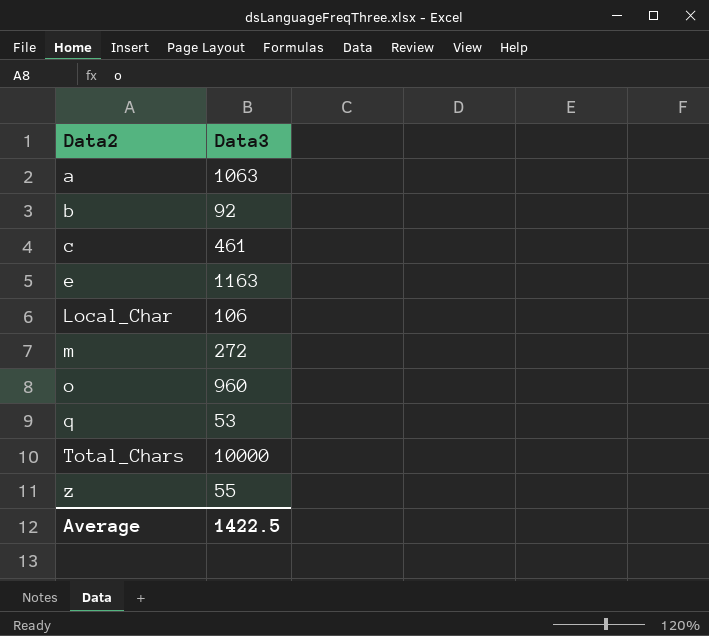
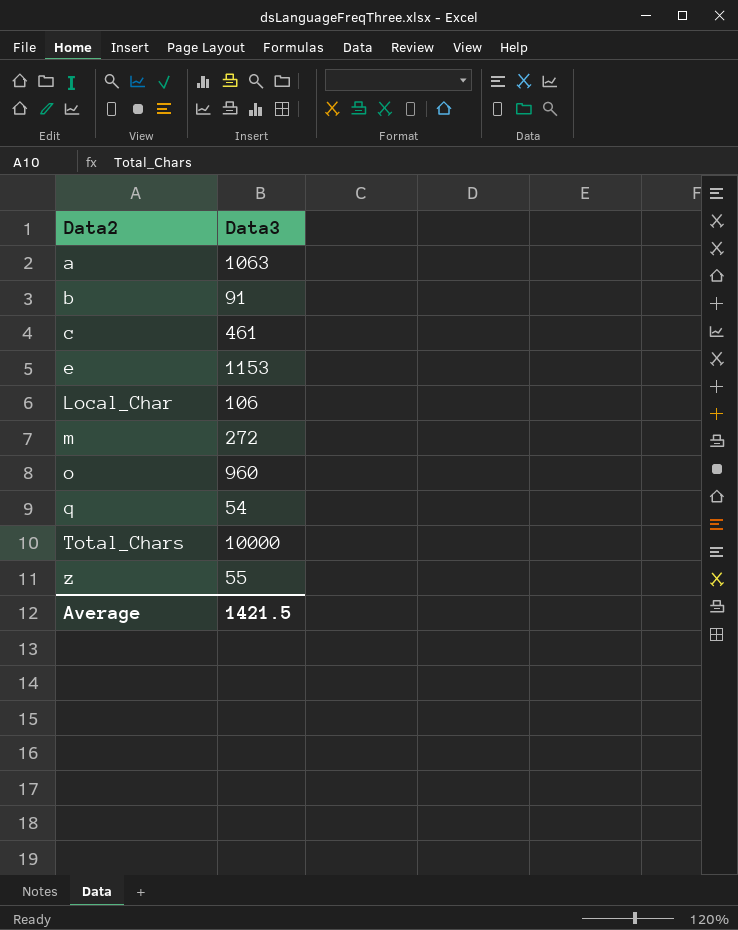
b | Data3: 92 -> 91
e | Data3: 1163 -> 1153
q | Data3: 53 -> 54
Average | Data3: 1422.5 -> 1421.5

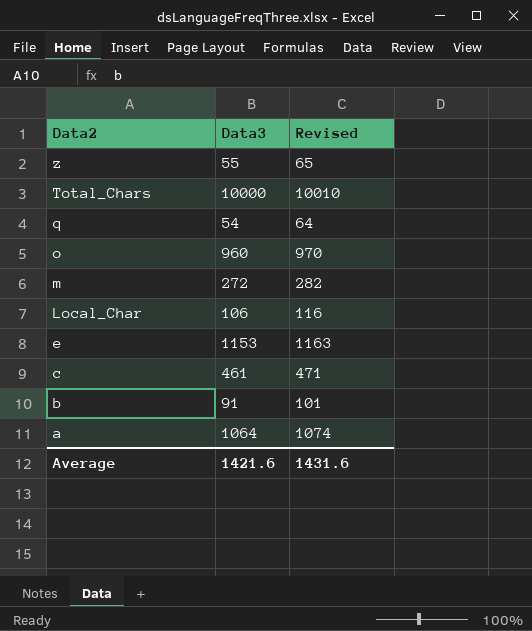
row order: Data2 ascending -> Data2 descending
column Revised | formula: none -> [Data3] + 10
a | Data3: 1063 -> 1064
Average | Data3: 1421.5 -> 1421.6

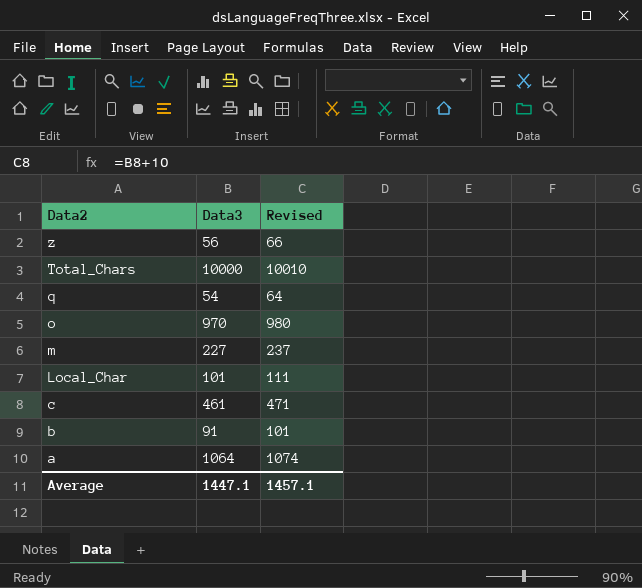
row e: 1153 | 1163 -> none
z | Data3: 55 -> 56
z | Revised: 65 -> 66
o | Data3: 960 -> 970
o | Revised: 970 -> 980
m | Data3: 272 -> 227
m | Revised: 282 -> 237
Local_Char | Data3: 106 -> 101
Local_Char | Revised: 116 -> 111
Average | Data3: 1421.6 -> 1447.1
Average | Revised: 1431.6 -> 1457.1

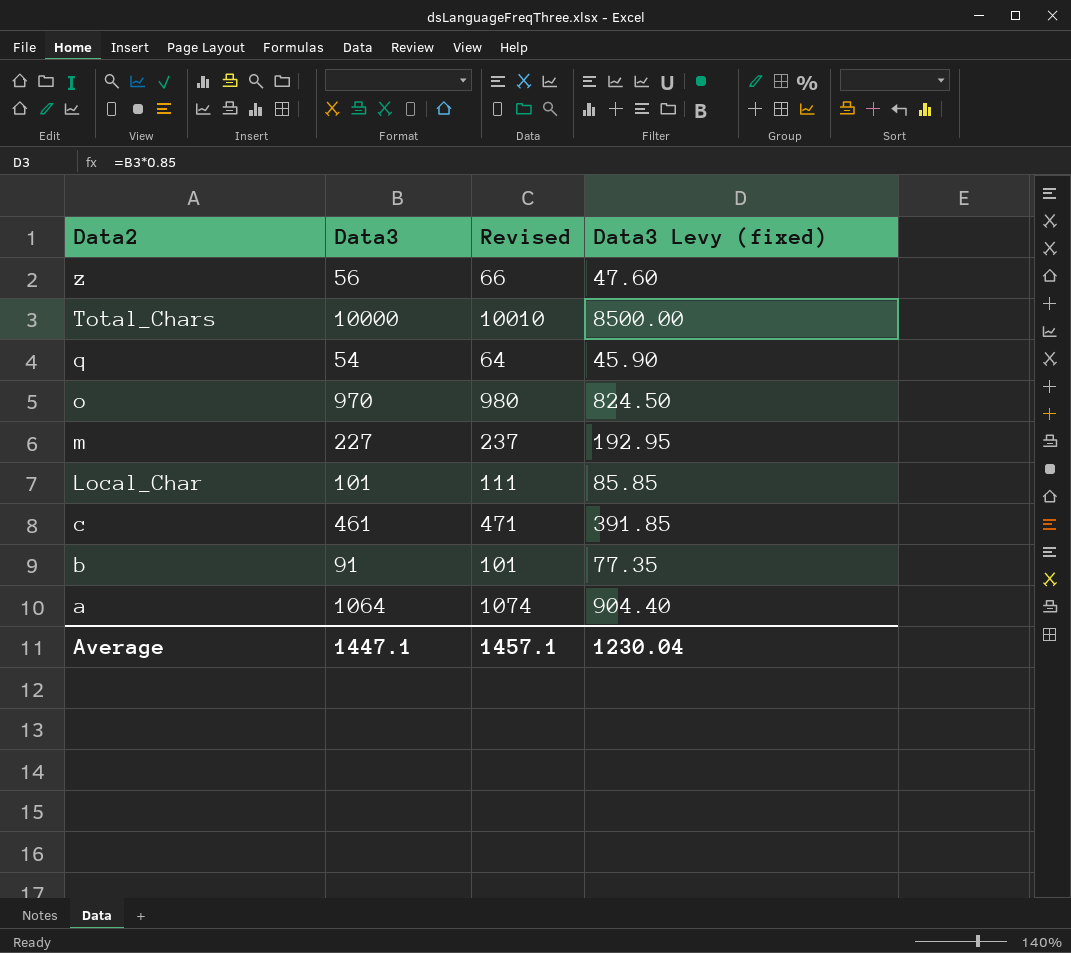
column Data3 Levy (fixed) | formula: none -> [Data3] * 0.85

